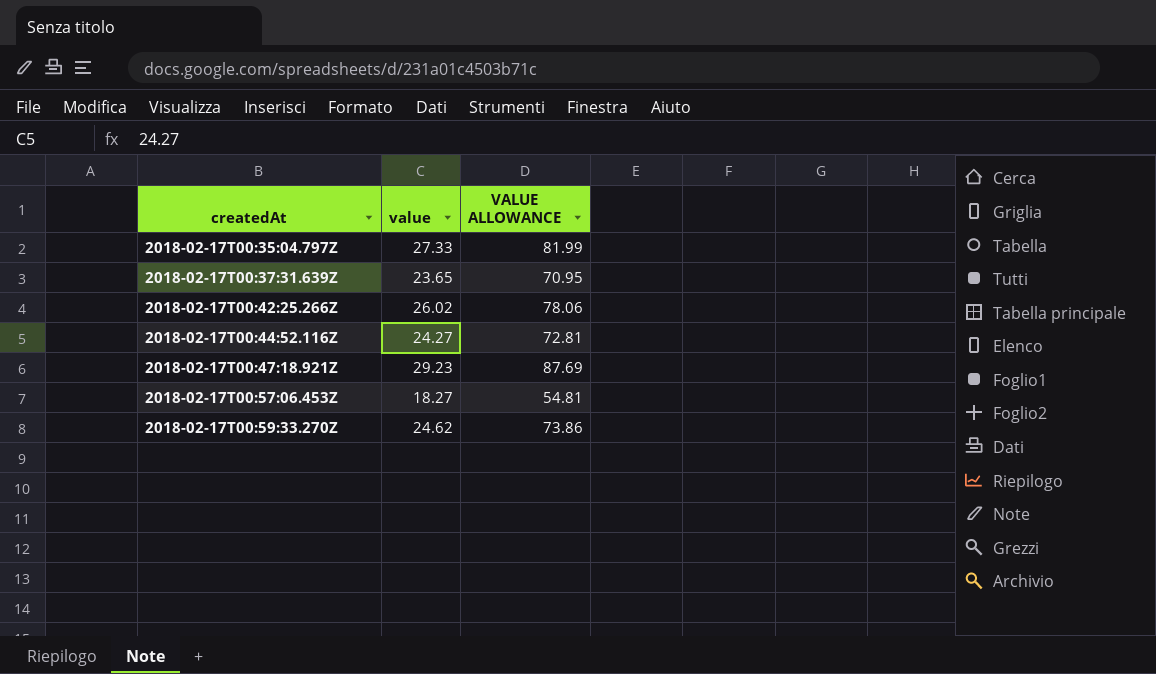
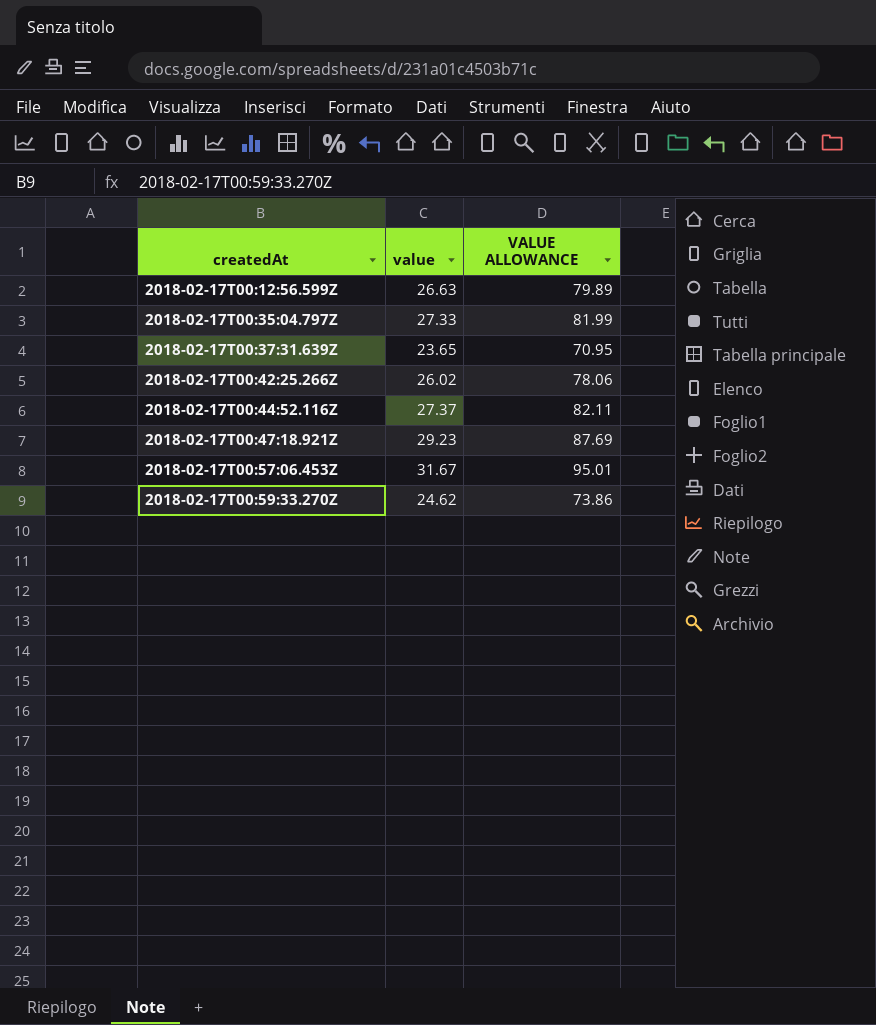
row 2018-02-17T00:12:56.599Z: none -> 26.63 | 79.89
2018-02-17T00:44:52.116Z | value: 24.27 -> 27.37
2018-02-17T00:44:52.116Z | VALUE ALLOWANCE: 72.81 -> 82.11
2018-02-17T00:57:06.453Z | value: 18.27 -> 31.67
2018-02-17T00:57:06.453Z | VALUE ALLOWANCE: 54.81 -> 95.01

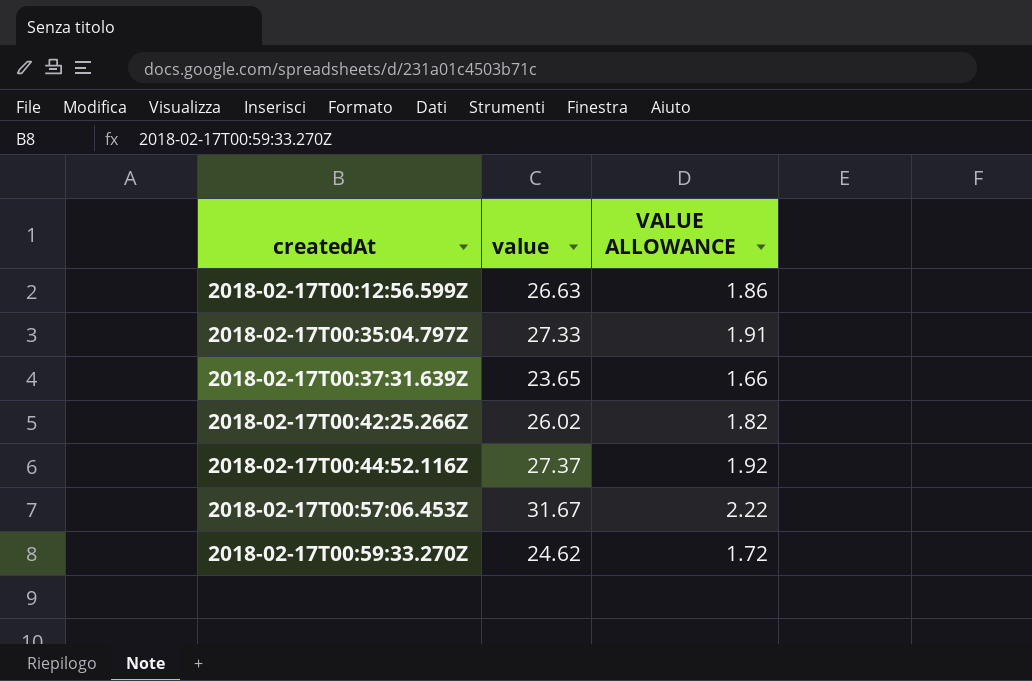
column VALUE ALLOWANCE | formula: [value] * 3 -> [value] * 0.07
row 2018-02-17T00:47:18.921Z: 29.23 | 87.69 -> none

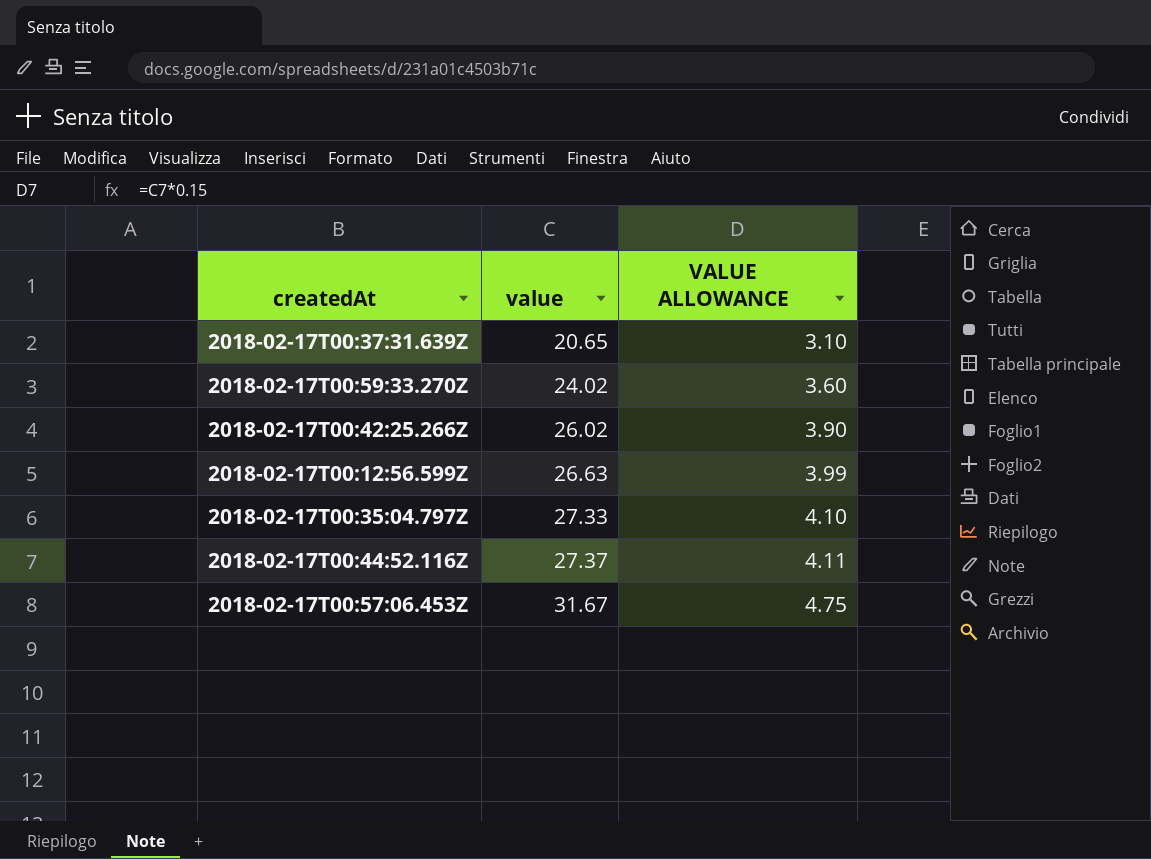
row order: createdAt ascending -> value ascending
column VALUE ALLOWANCE | formula: [value] * 0.07 -> [value] * 0.15
2018-02-17T00:37:31.639Z | value: 23.65 -> 20.65
2018-02-17T00:59:33.270Z | value: 24.62 -> 24.02

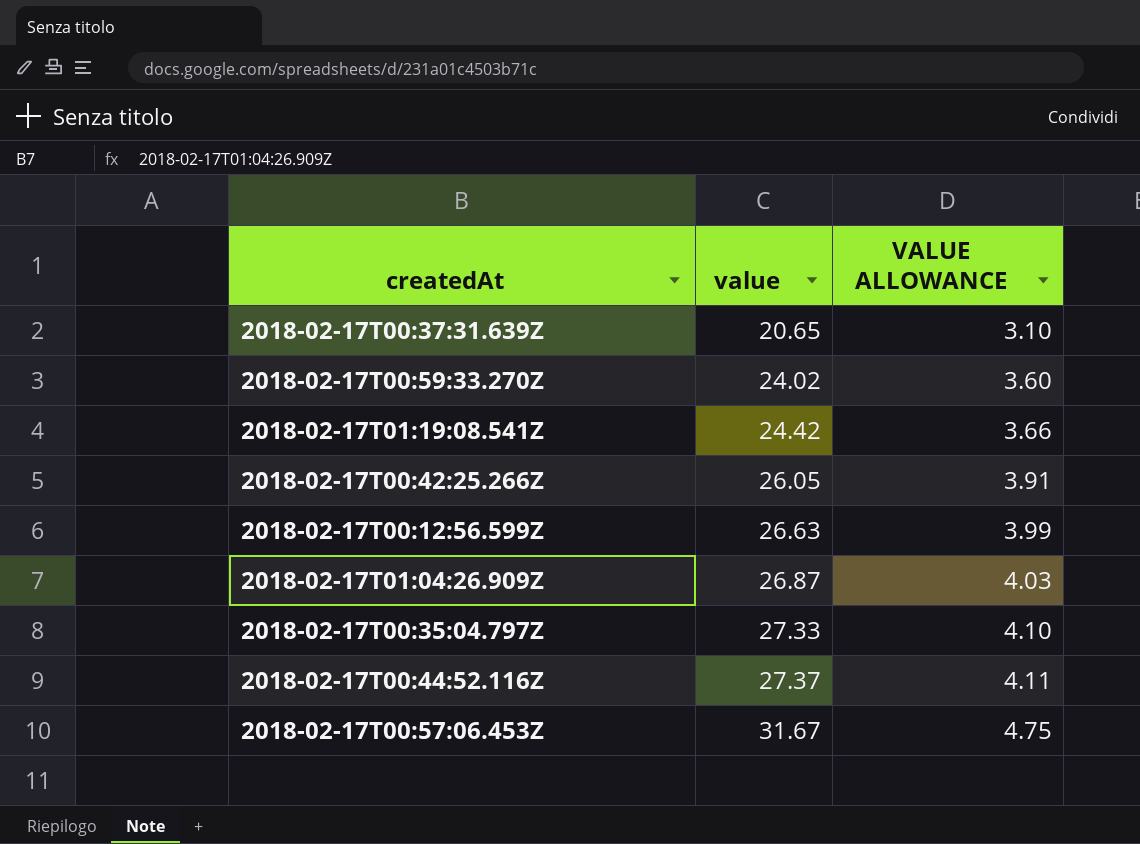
row 2018-02-17T01:19:08.541Z: none -> 24.42 | 3.66
2018-02-17T00:42:25.266Z | value: 26.02 -> 26.05
2018-02-17T00:42:25.266Z | VALUE ALLOWANCE: 3.90 -> 3.91
row 2018-02-17T01:04:26.909Z: none -> 26.87 | 4.03

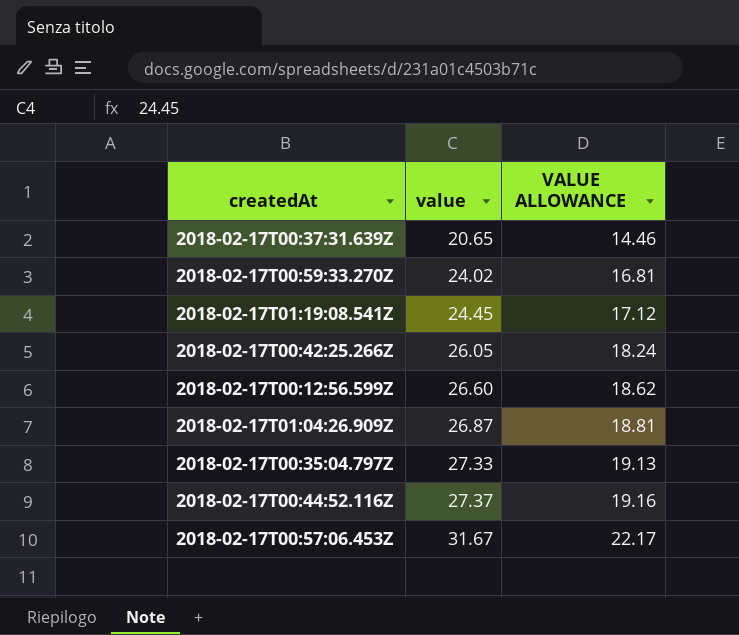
column VALUE ALLOWANCE | formula: [value] * 0.15 -> [value] * 0.7
2018-02-17T01:19:08.541Z | value: 24.42 -> 24.45
2018-02-17T00:12:56.599Z | value: 26.63 -> 26.60

